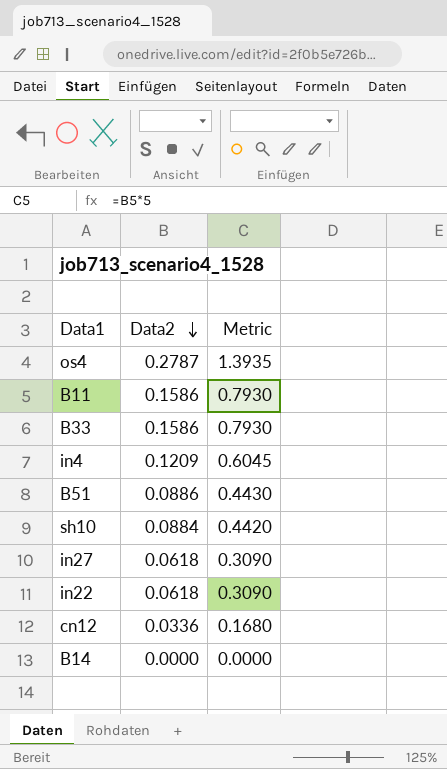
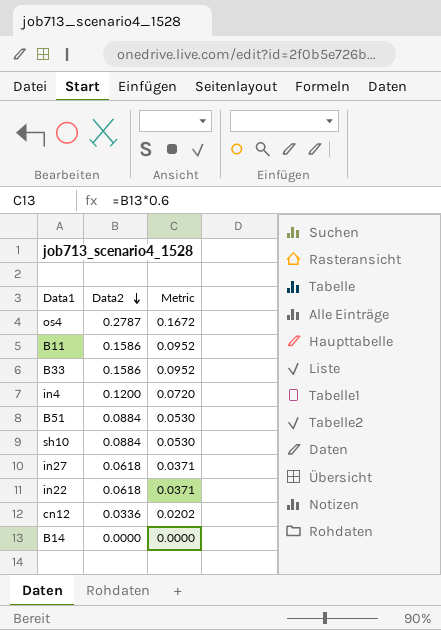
column Metric | formula: [Data2] * 5 -> [Data2] * 0.6
in4 | Data2: 0.1209 -> 0.1200
B51 | Data2: 0.0886 -> 0.0884

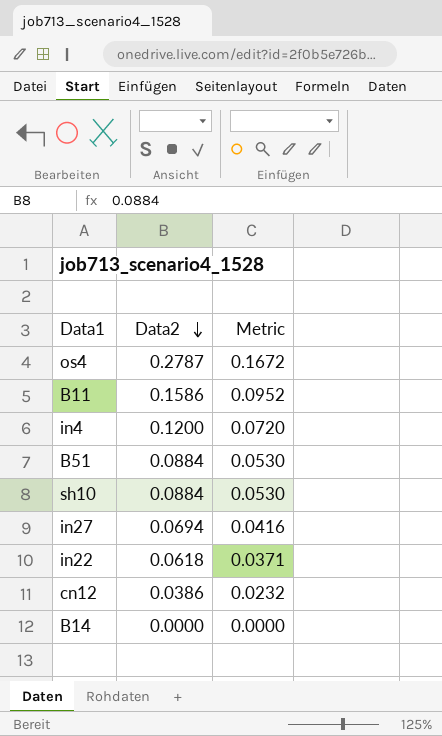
row B33: 0.1586 | 0.0952 -> none
in27 | Data2: 0.0618 -> 0.0694
in27 | Metric: 0.0371 -> 0.0416
cn12 | Data2: 0.0336 -> 0.0386
cn12 | Metric: 0.0202 -> 0.0232

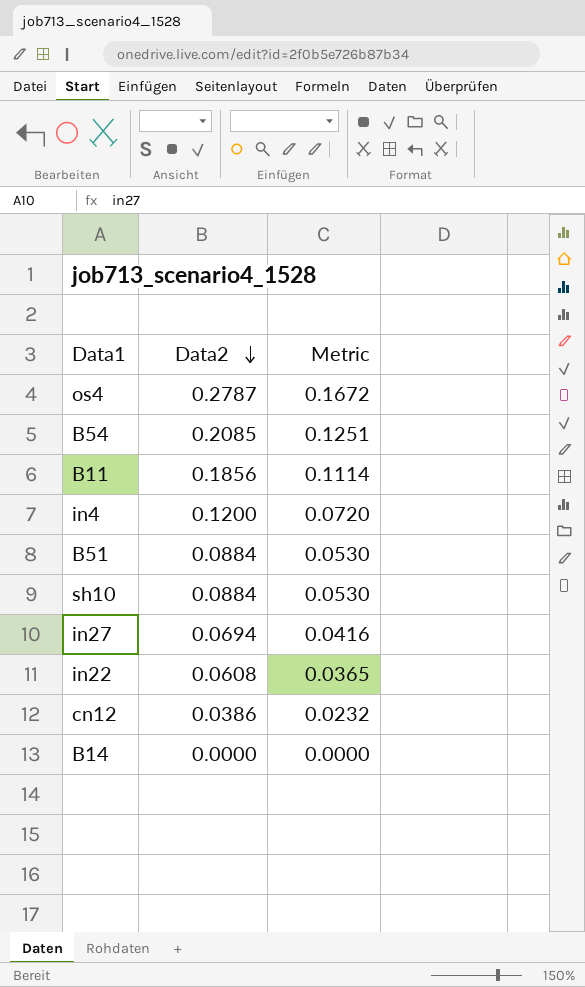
row B54: none -> 0.2085 | 0.1251
B11 | Data2: 0.1586 -> 0.1856
B11 | Metric: 0.0952 -> 0.1114
in22 | Data2: 0.0618 -> 0.0608
in22 | Metric: 0.0371 -> 0.0365

